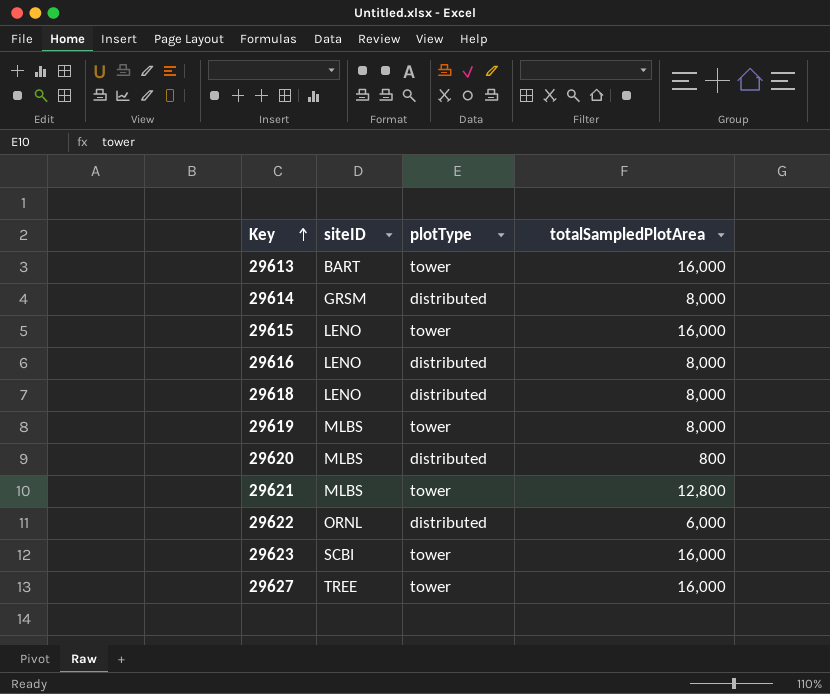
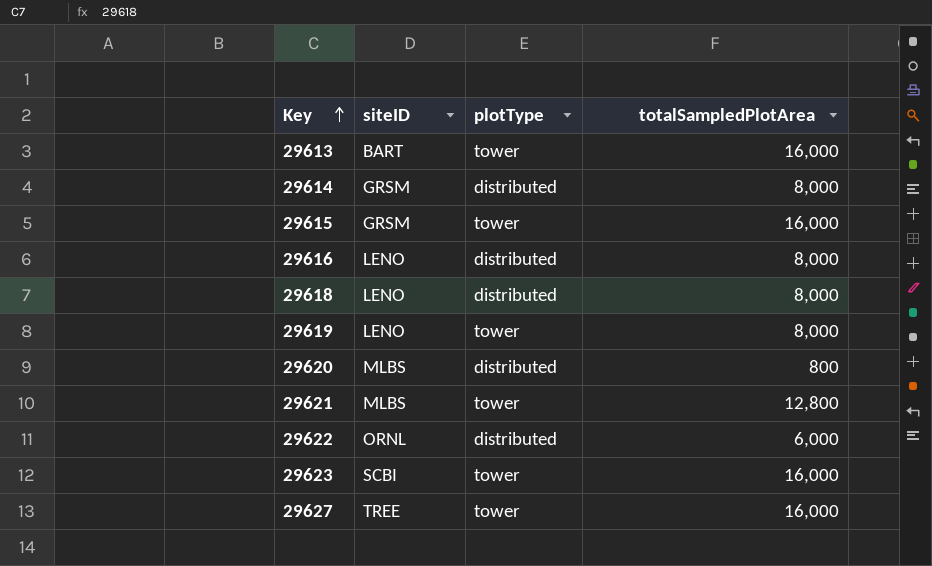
29615 | siteID: LENO -> GRSM
29619 | siteID: MLBS -> LENO

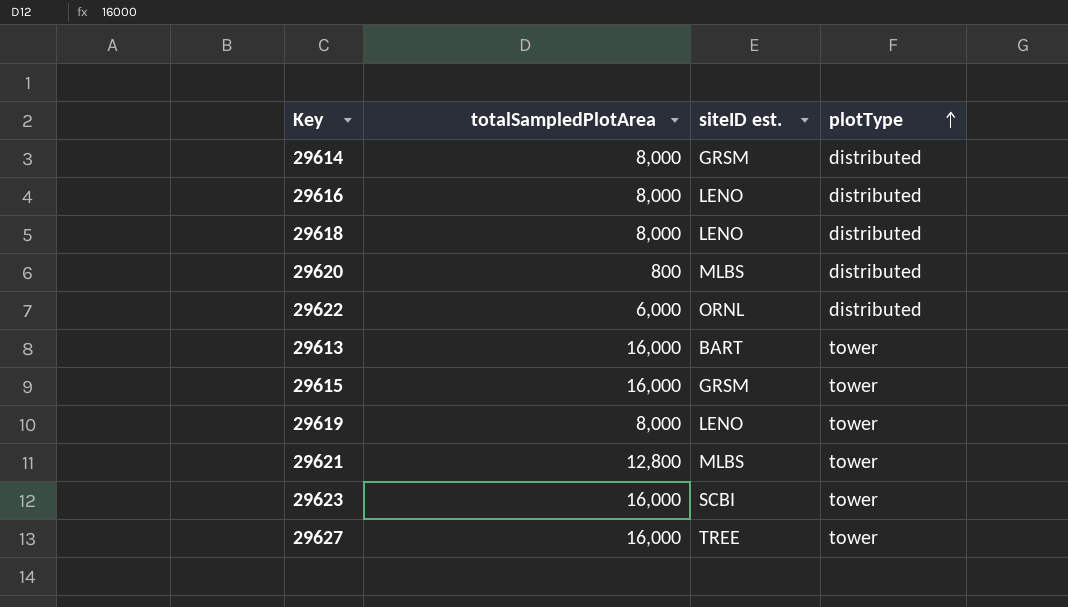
row order: Key ascending -> plotType ascending
column totalSampledPlotArea | position: 4 -> 2
column name: siteID -> siteID est.

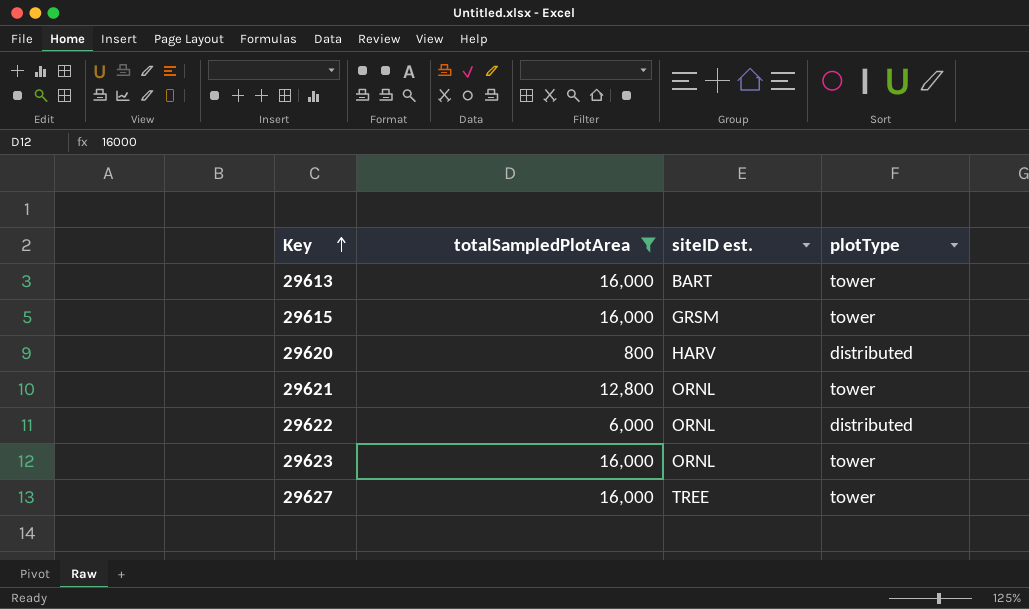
filter: none -> totalSampledPlotArea != 8,000
row order: plotType ascending -> Key ascending
29620 | siteID est.: MLBS -> HARV
29621 | siteID est.: MLBS -> ORNL
29623 | siteID est.: SCBI -> ORNL

